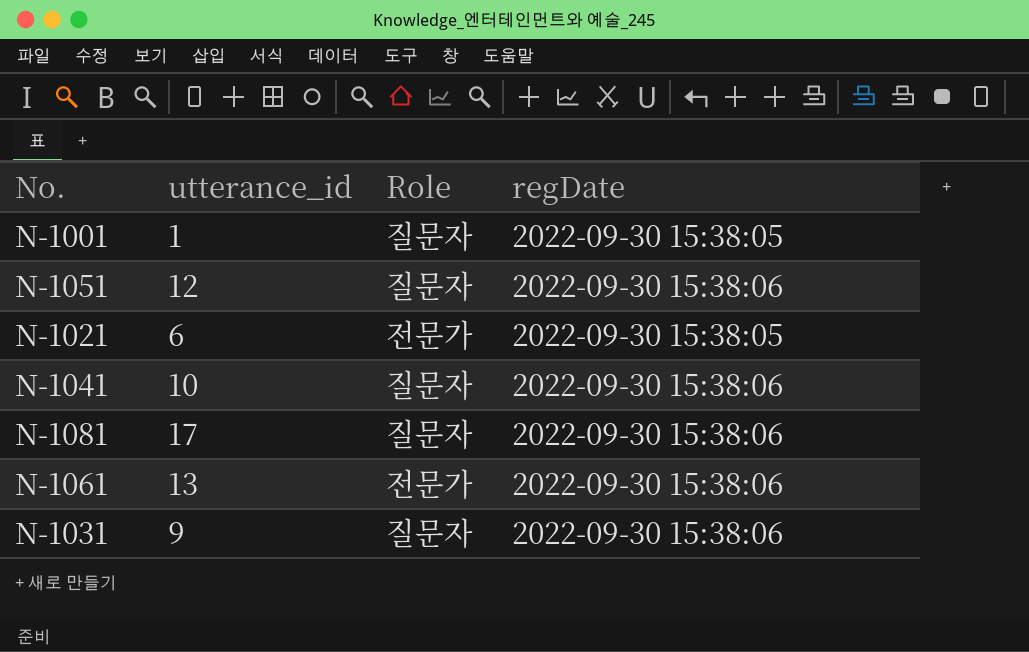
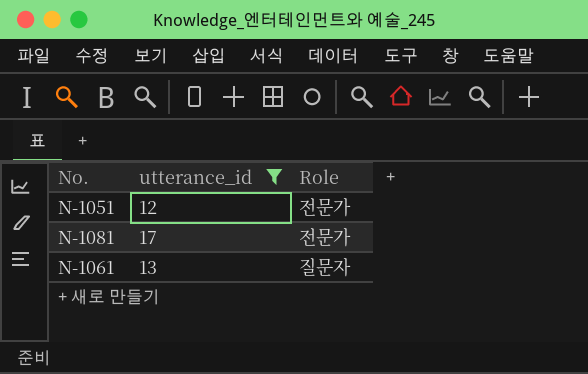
filter: none -> utterance_id >= 12
column regDate | position: 4 -> none
N-1051 | Role: 질문자 -> 전문가
N-1081 | Role: 질문자 -> 전문가
N-1061 | Role: 전문가 -> 질문자

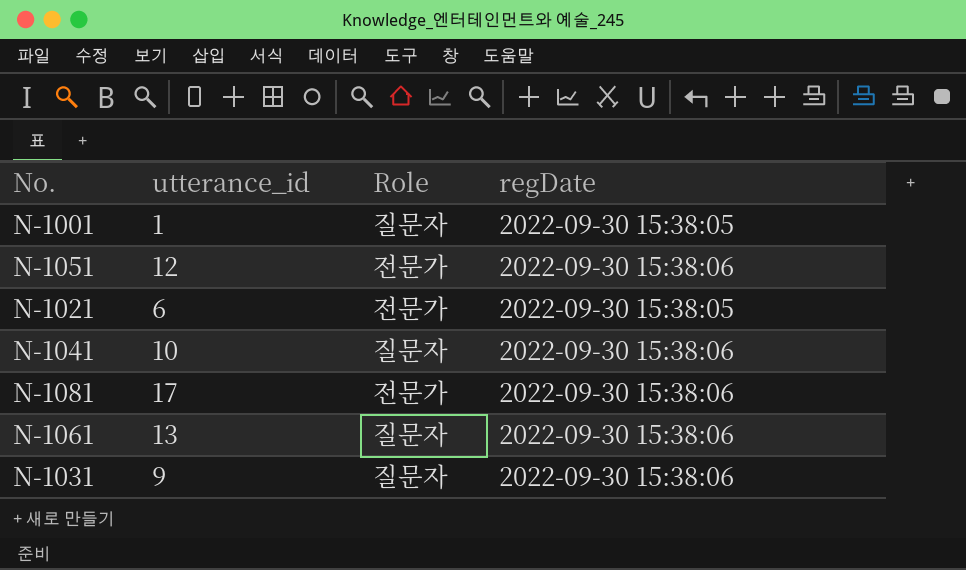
filter: utterance_id >= 12 -> none
column regDate | position: none -> 4

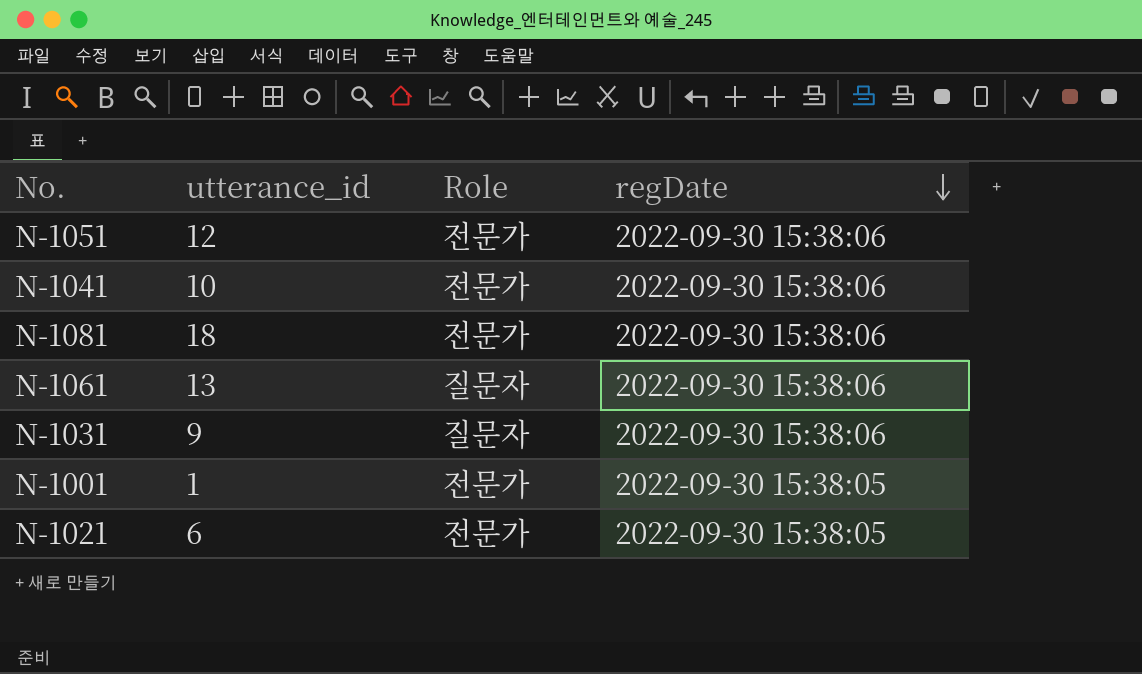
row order: none -> regDate descending
N-1041 | Role: 질문자 -> 전문가
N-1081 | utterance_id: 17 -> 18
N-1001 | Role: 질문자 -> 전문가

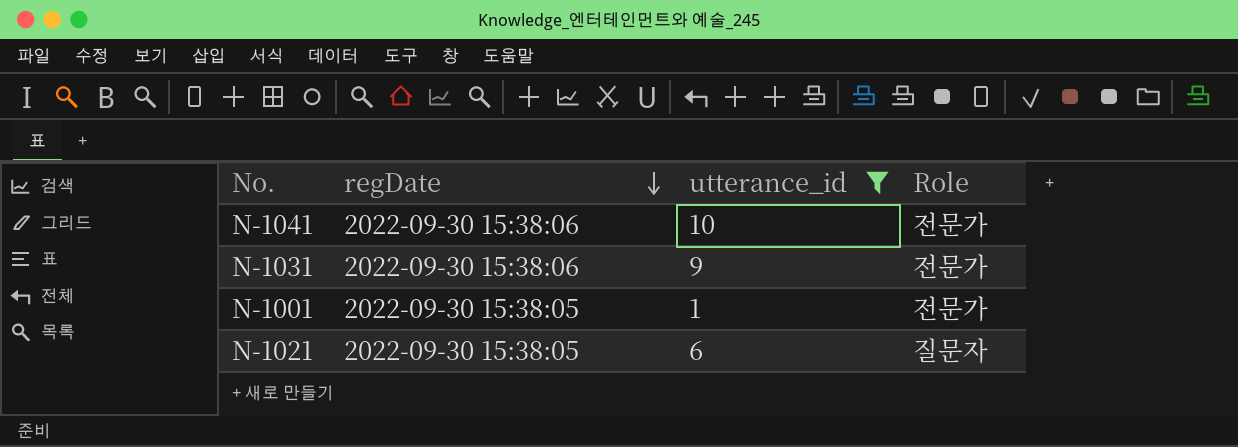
filter: none -> utterance_id <= 10
column regDate | position: 4 -> 2
N-1031 | Role: 질문자 -> 전문가
N-1021 | Role: 전문가 -> 질문자

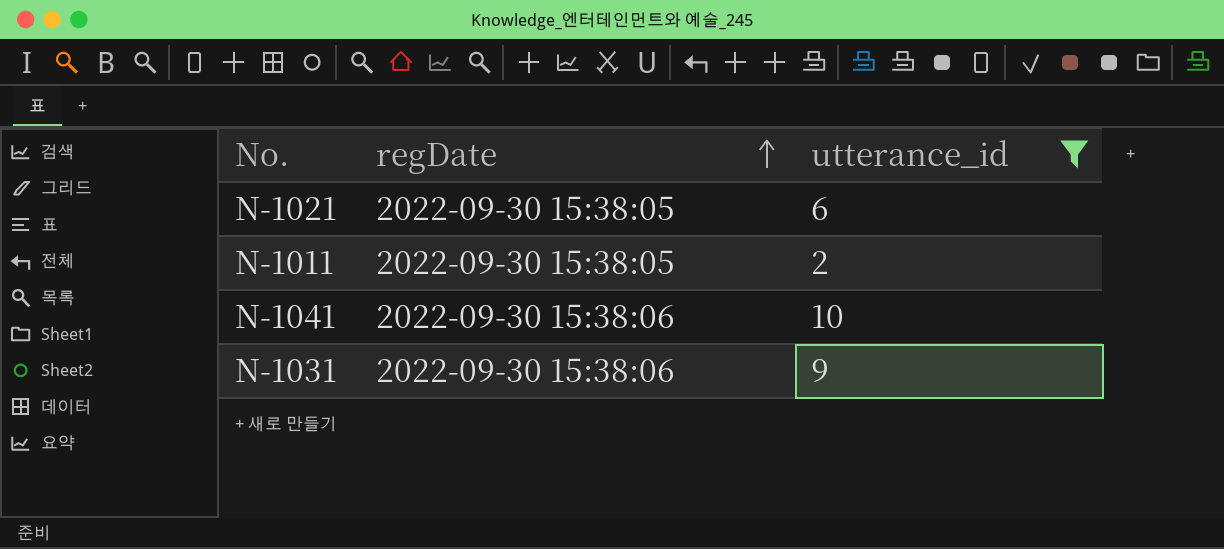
row order: regDate descending -> regDate ascending
column Role | position: 4 -> none
row N-1001: 2022-09-30 15:38:05 | 1 | 전문가 -> none
row N-1011: none -> 2022-09-30 15:38:05 | 2

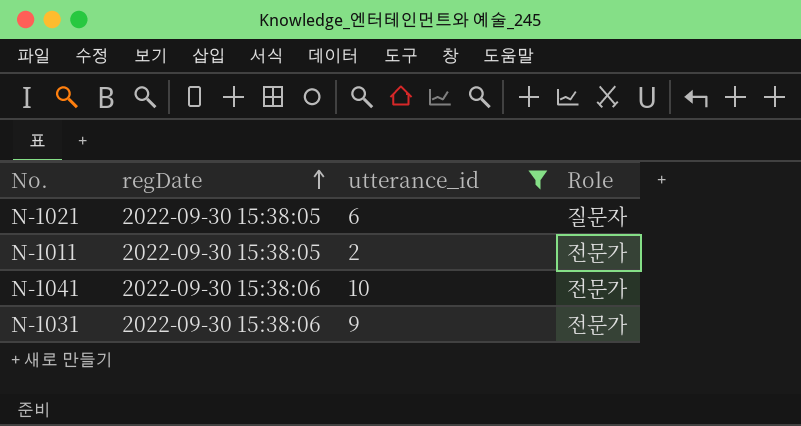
column Role | position: none -> 4

